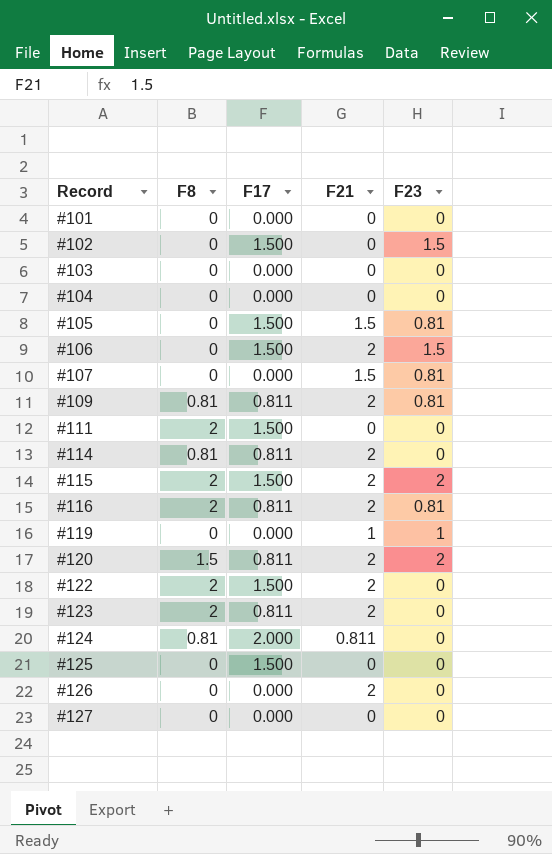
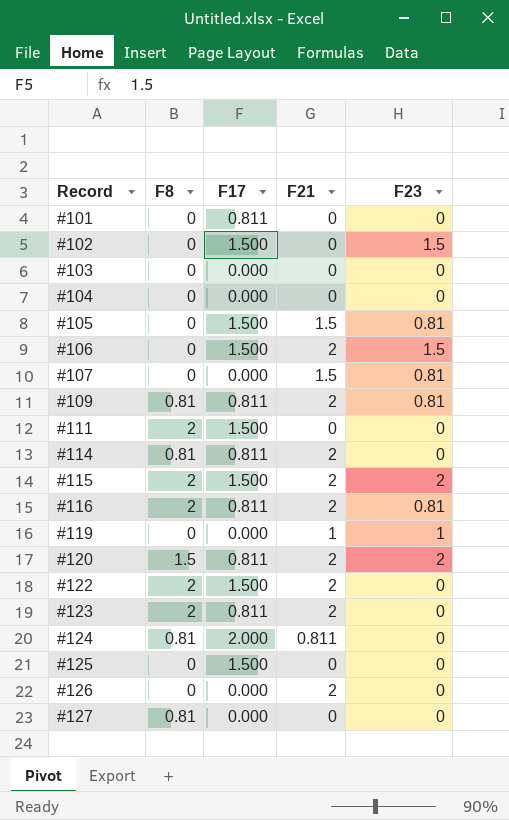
#101 | F17: 0.000 -> 0.811
#127 | F8: 0 -> 0.81

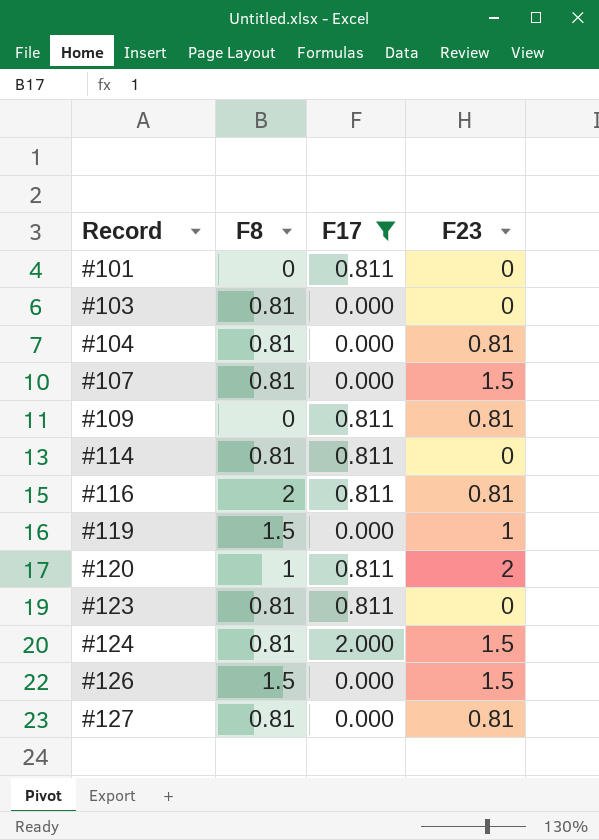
filter: none -> F17 != 1.500
column F21 | position: 4 -> none
#103 | F8: 0 -> 0.81
#104 | F8: 0 -> 0.81
#104 | F23: 0 -> 0.81
#107 | F8: 0 -> 0.81
#107 | F23: 0.81 -> 1.5
#109 | F8: 0.81 -> 0
#119 | F8: 0 -> 1.5
#120 | F8: 1.5 -> 1
#123 | F8: 2 -> 0.81
#124 | F23: 0 -> 1.5
#126 | F8: 0 -> 1.5
#126 | F23: 0 -> 1.5
#127 | F23: 0 -> 0.81

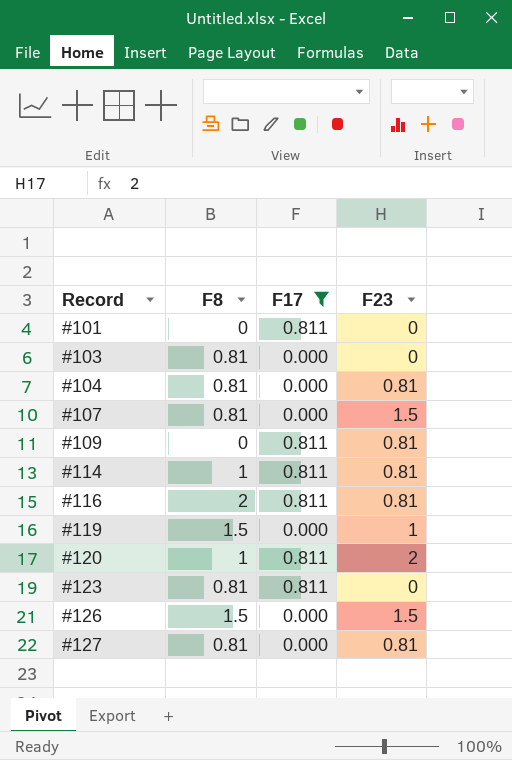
row #124: 0.81 | 2.000 | 1.5 -> none
#114 | F8: 0.81 -> 1
#114 | F23: 0 -> 0.81

